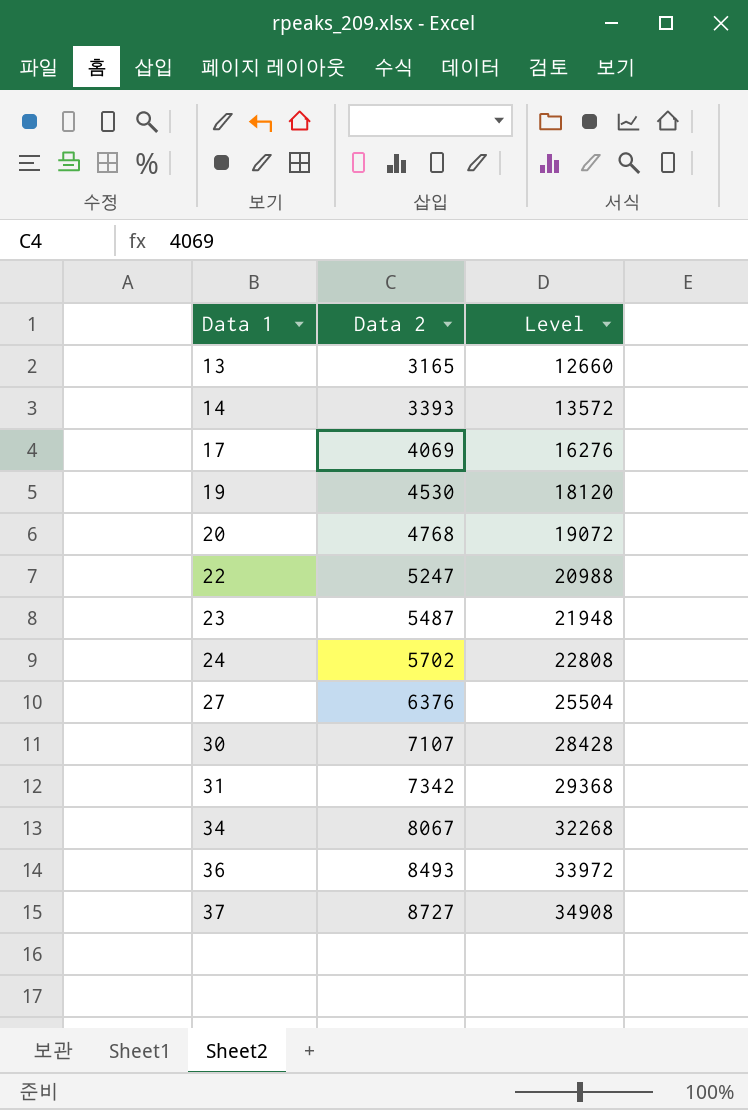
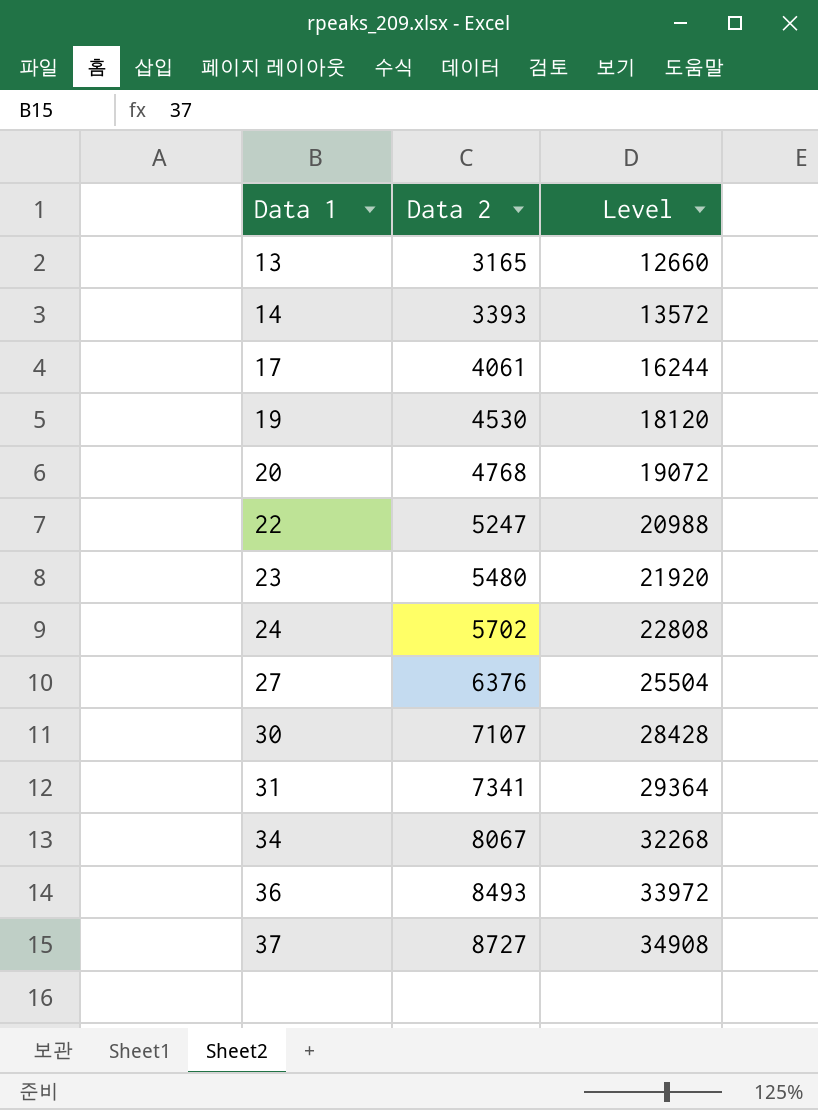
17 | Data 2: 4069 -> 4061
17 | Level: 16276 -> 16244
23 | Data 2: 5487 -> 5480
23 | Level: 21948 -> 21920
31 | Data 2: 7342 -> 7341
31 | Level: 29368 -> 29364

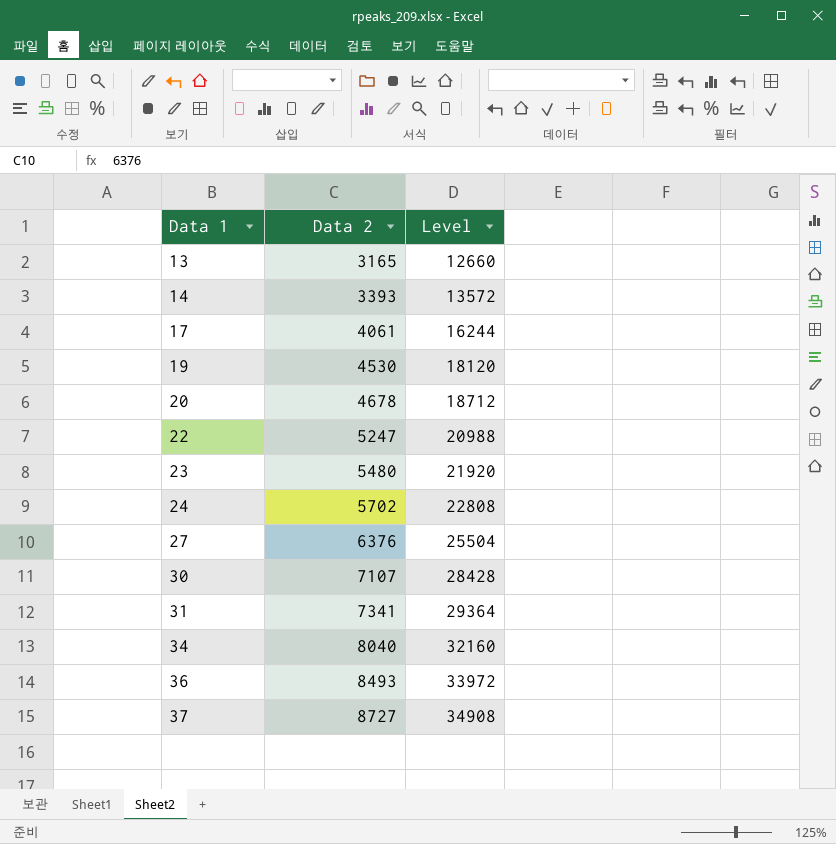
20 | Data 2: 4768 -> 4678
20 | Level: 19072 -> 18712
34 | Data 2: 8067 -> 8040
34 | Level: 32268 -> 32160

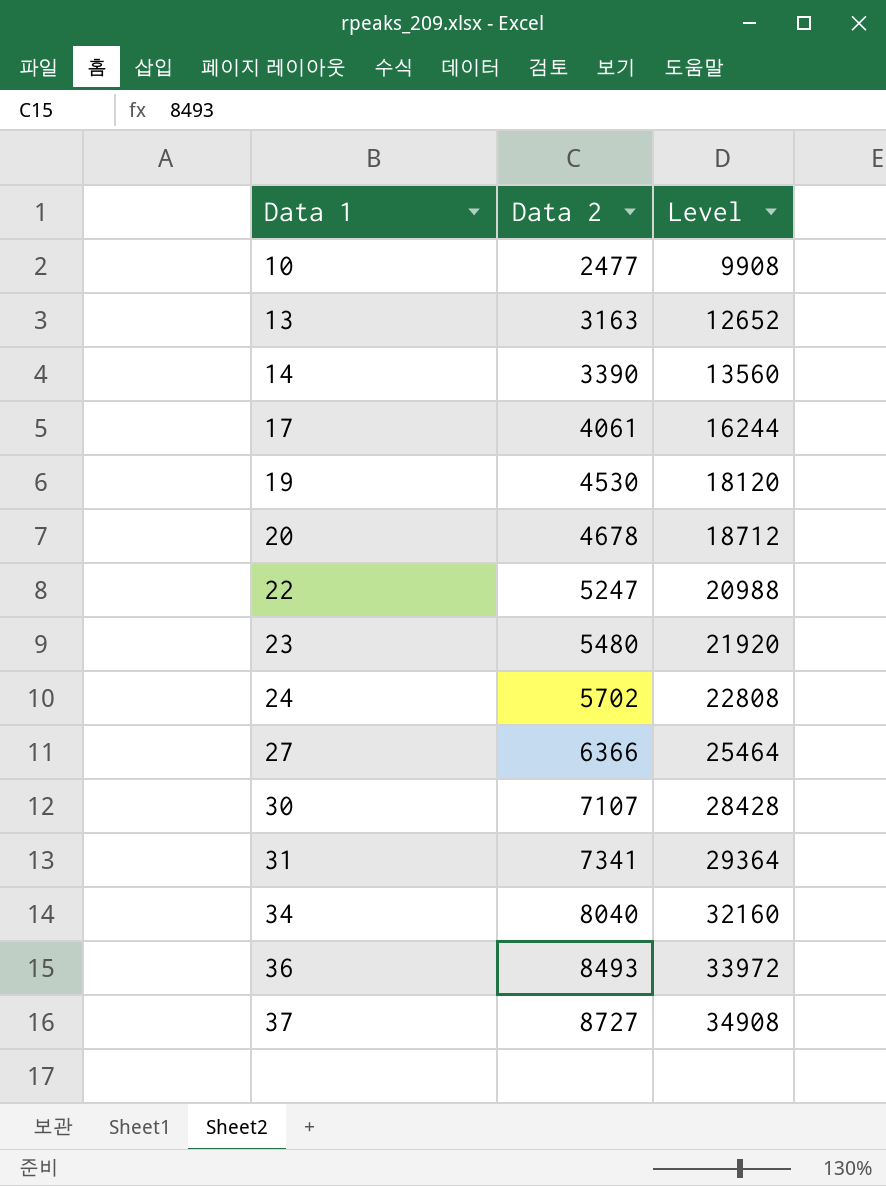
row 10: none -> 2477 | 9908
13 | Data 2: 3165 -> 3163
13 | Level: 12660 -> 12652
14 | Data 2: 3393 -> 3390
14 | Level: 13572 -> 13560
27 | Data 2: 6376 -> 6366
27 | Level: 25504 -> 25464

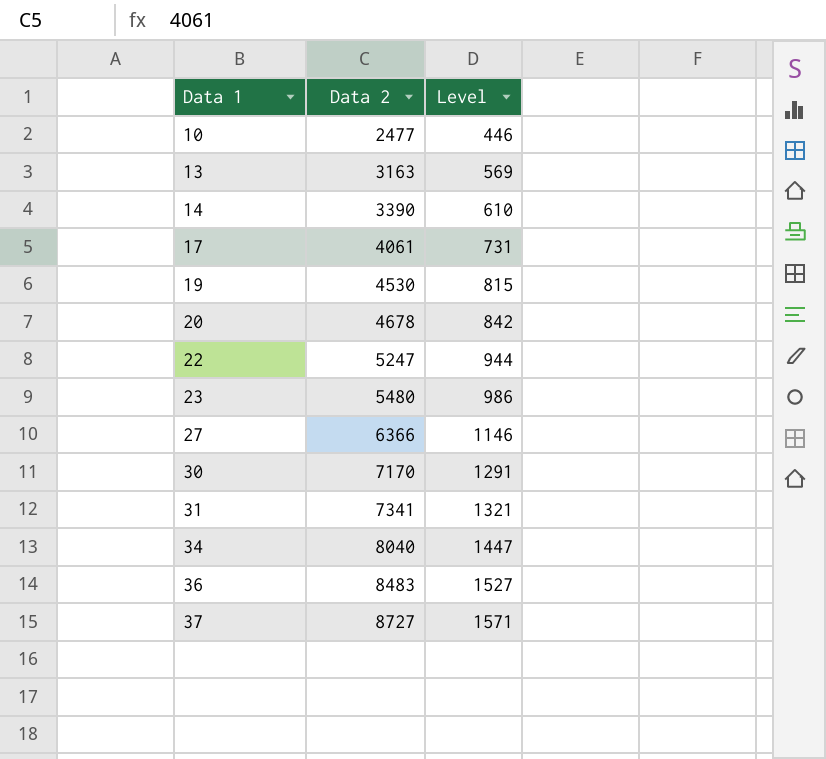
column Level | formula: [Data 2] * 4 -> [Data 2] * 0.18
row 24: 5702 | 22808 -> none
30 | Data 2: 7107 -> 7170
36 | Data 2: 8493 -> 8483

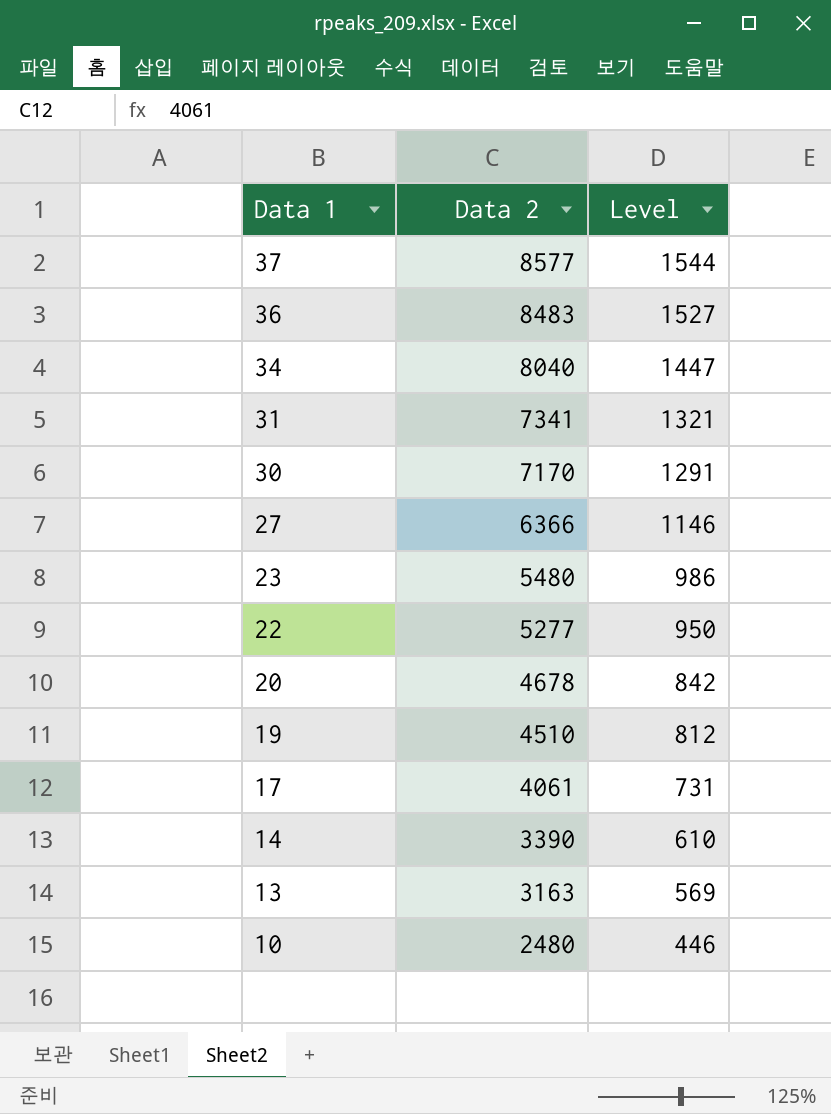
row order: Data 1 ascending -> Data 1 descending
37 | Data 2: 8727 -> 8577
37 | Level: 1571 -> 1544
22 | Data 2: 5247 -> 5277
22 | Level: 944 -> 950
19 | Data 2: 4530 -> 4510
19 | Level: 815 -> 812
10 | Data 2: 2477 -> 2480

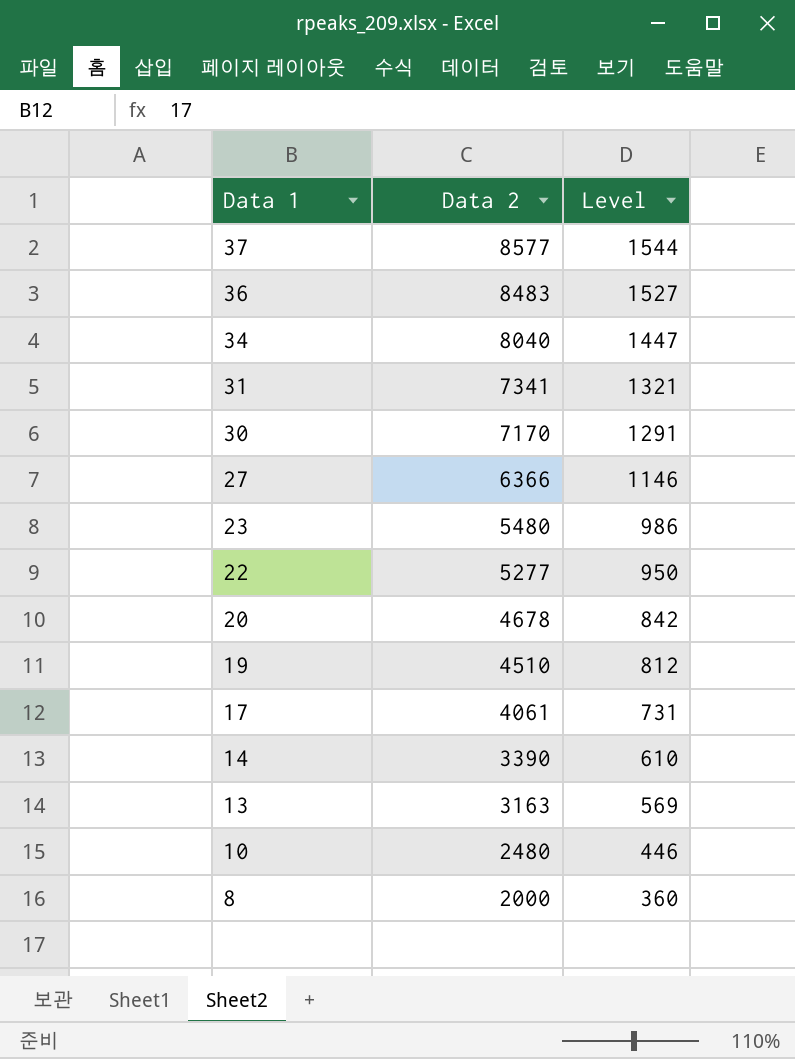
row 8: none -> 2000 | 360

